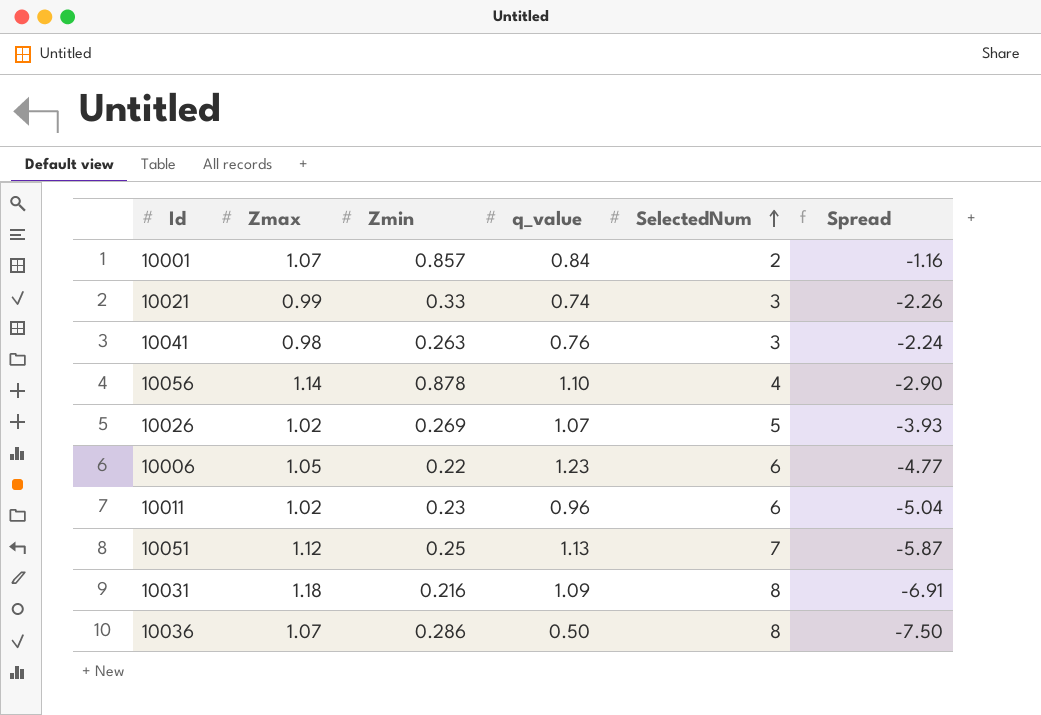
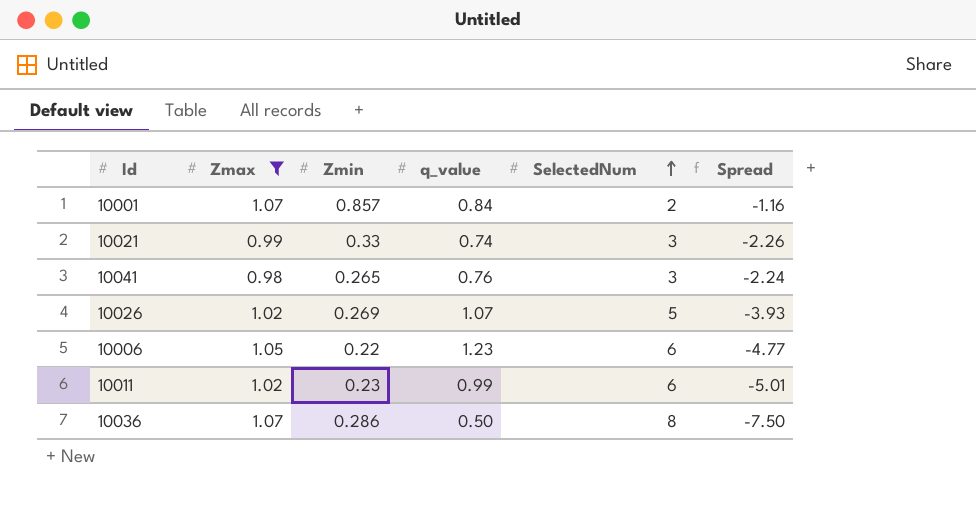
filter: none -> Zmax <= 1.07
10041 | Zmin: 0.263 -> 0.265
10011 | q_value: 0.96 -> 0.99
10011 | Spread: -5.04 -> -5.01

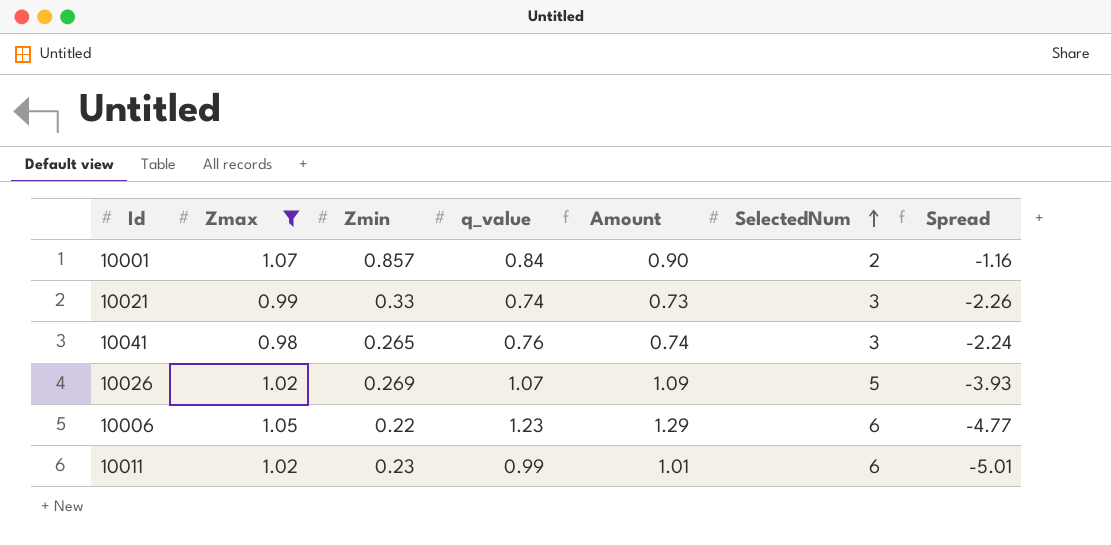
column Amount | formula: none -> [Zmax] * [q_value]
row 10036: 1.07 | 0.286 | 0.50 | 8 | -7.50 -> none

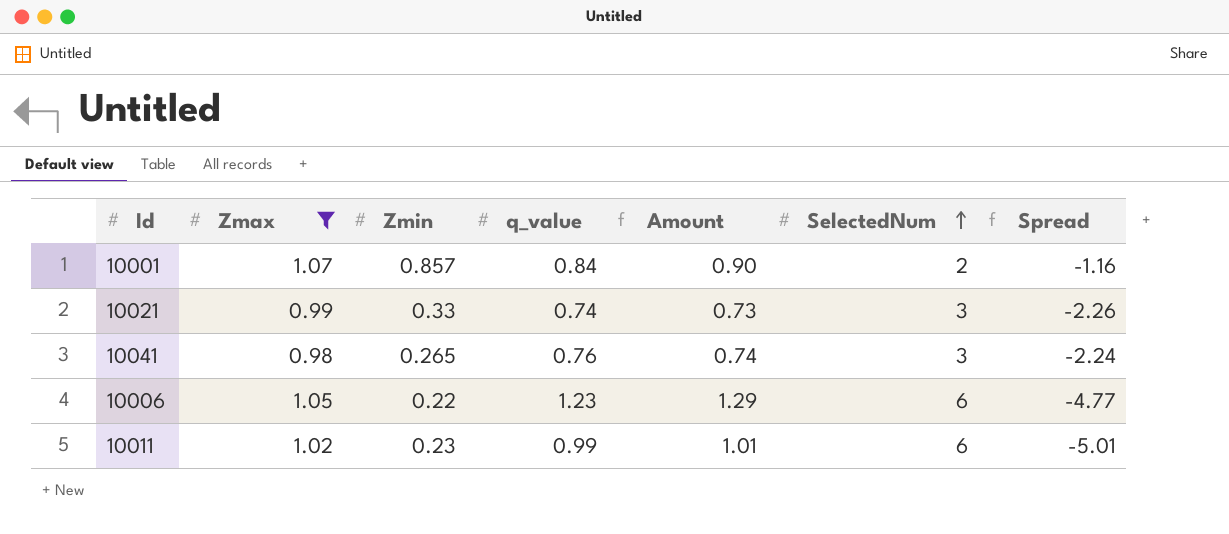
row 10026: 1.02 | 0.269 | 1.07 | 1.09 | 5 | -3.93 -> none

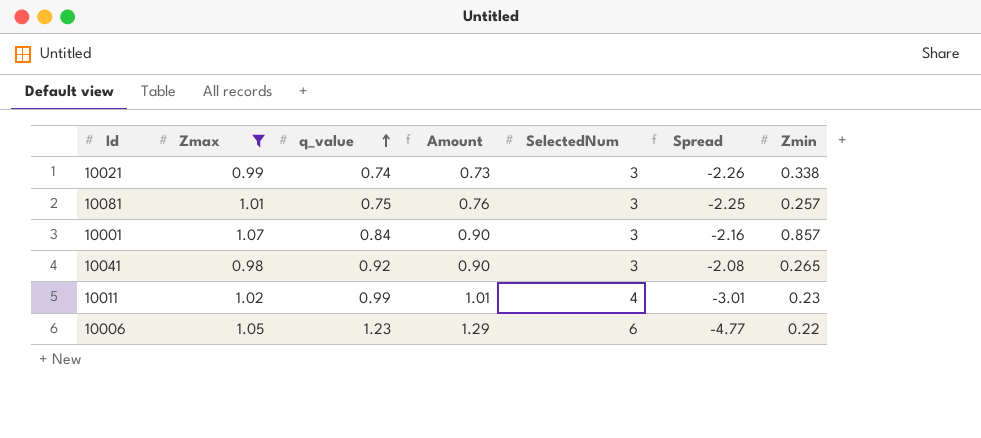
row order: SelectedNum ascending -> q_value ascending
column Zmin | position: 3 -> 7
10021 | Zmin: 0.33 -> 0.338
row 10081: none -> 1.01 | 0.75 | 0.76 | 3 | -2.25 | 0.257
10001 | SelectedNum: 2 -> 3
10001 | Spread: -1.16 -> -2.16
10041 | q_value: 0.76 -> 0.92
10041 | Amount: 0.74 -> 0.90
10041 | Spread: -2.24 -> -2.08
10011 | SelectedNum: 6 -> 4
10011 | Spread: -5.01 -> -3.01

